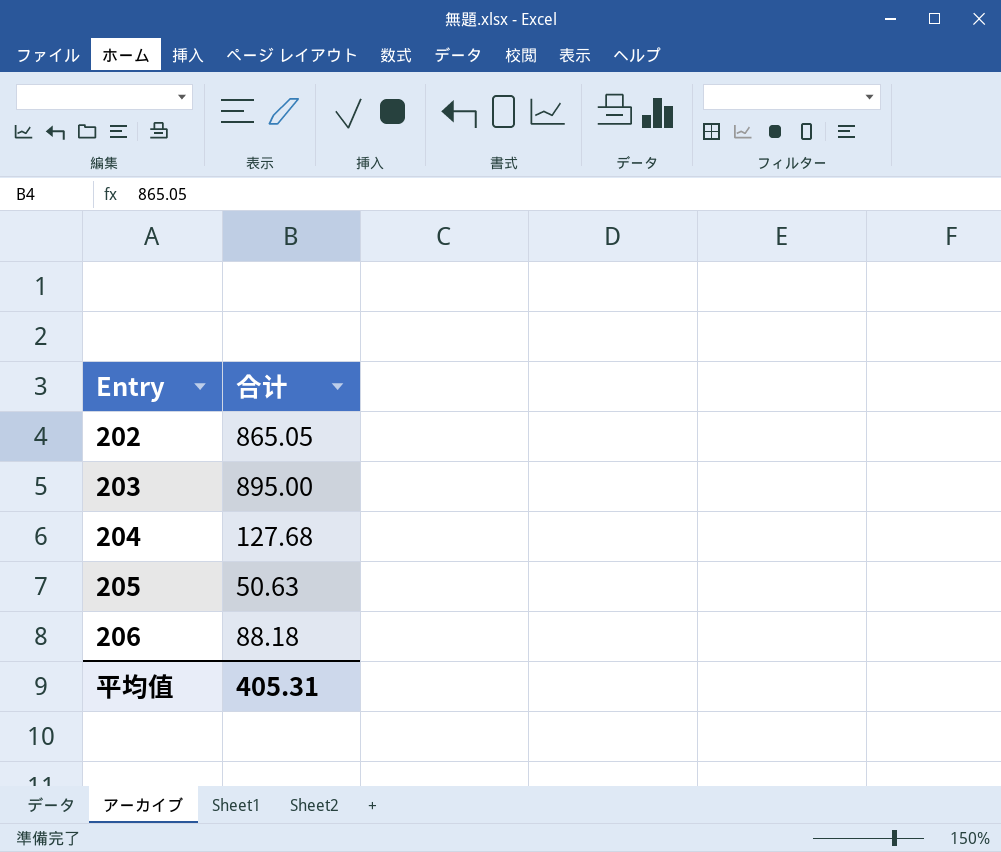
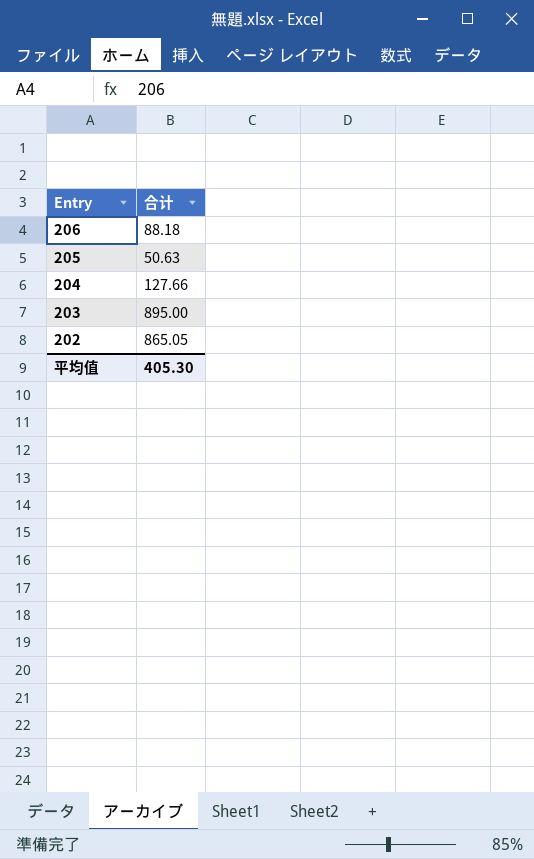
row order: Entry ascending -> Entry descending
204 | 合计: 127.68 -> 127.66
平均值 | 合计: 405.31 -> 405.30

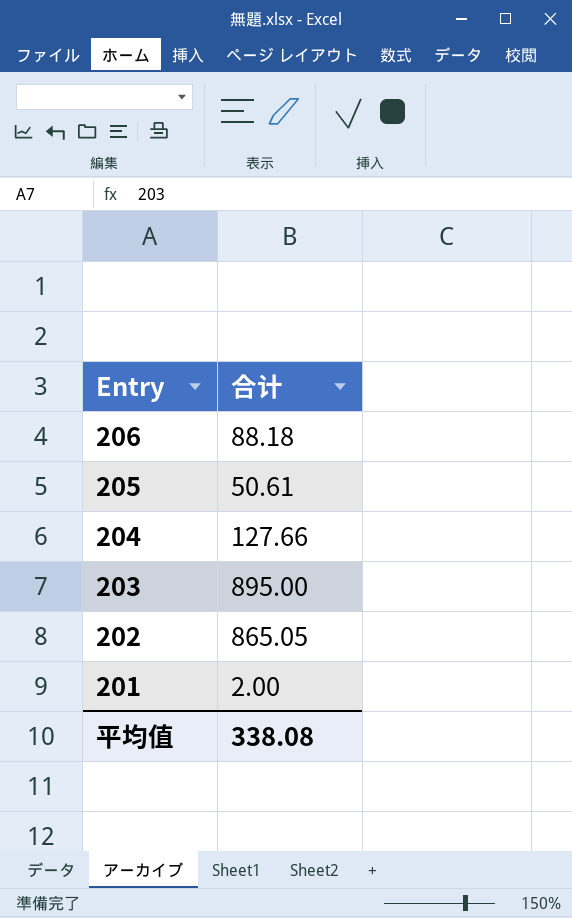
205 | 合计: 50.63 -> 50.61
row 201: none -> 2.00
平均值 | 合计: 405.30 -> 338.08

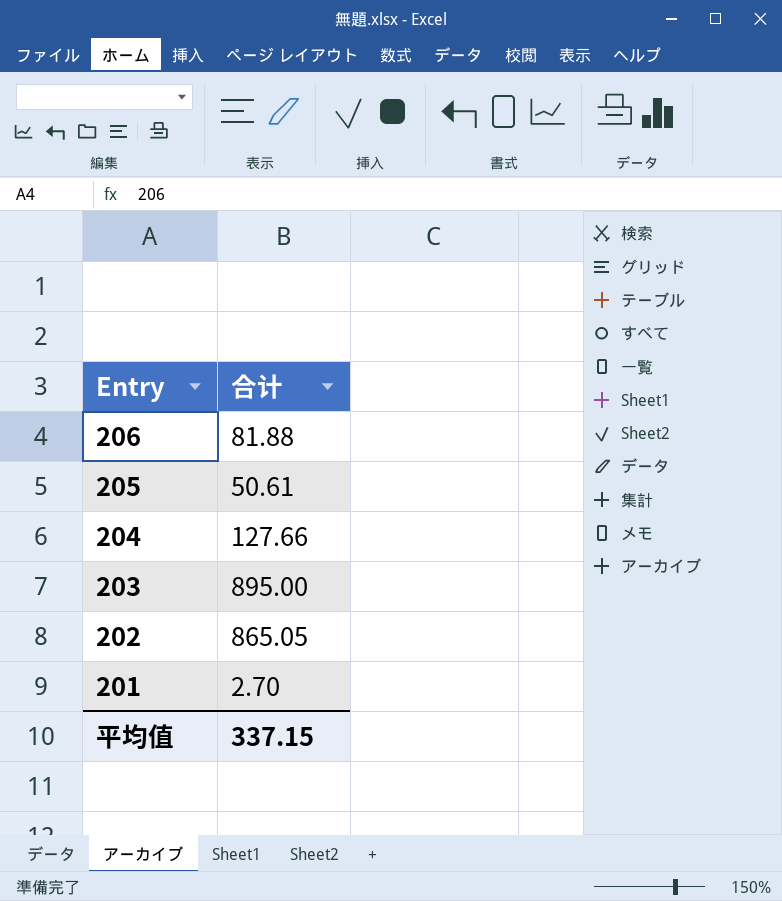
206 | 合计: 88.18 -> 81.88
201 | 合计: 2.00 -> 2.70
平均值 | 合计: 338.08 -> 337.15

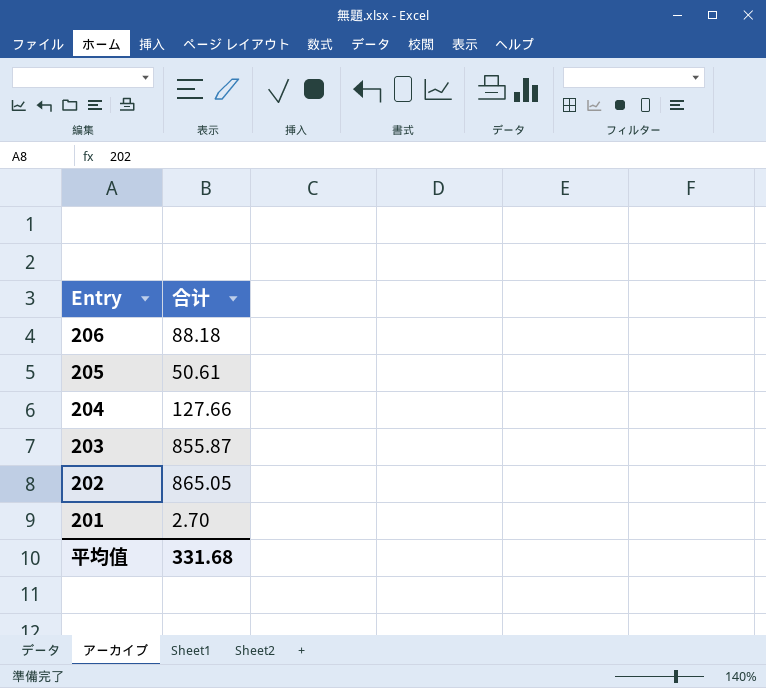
206 | 合计: 81.88 -> 88.18
203 | 合计: 895.00 -> 855.87
平均值 | 合计: 337.15 -> 331.68

